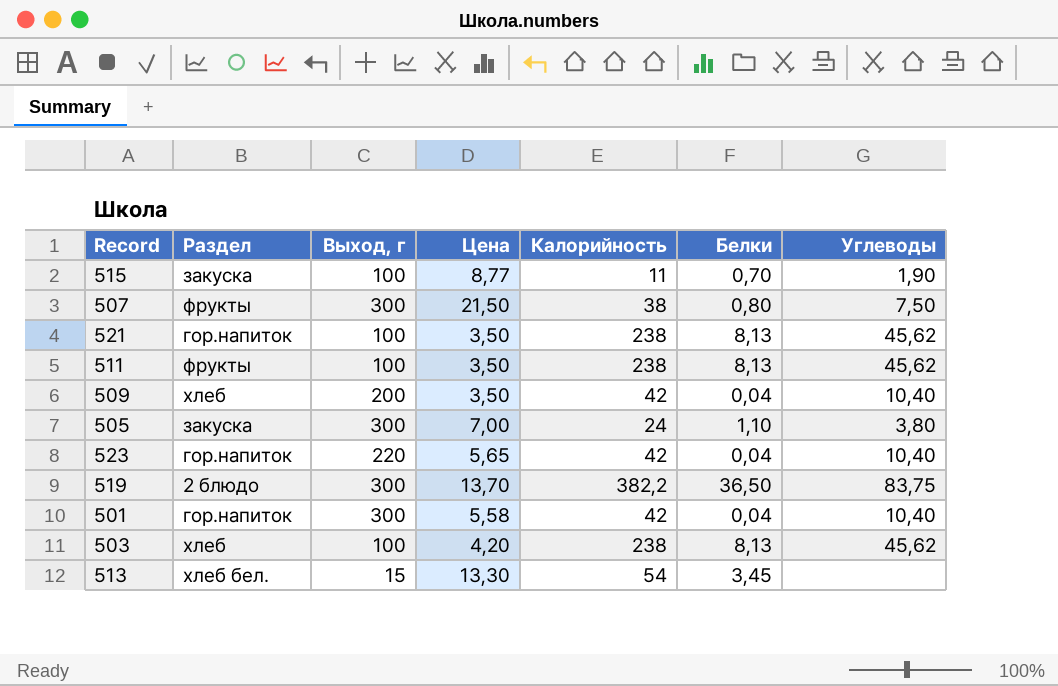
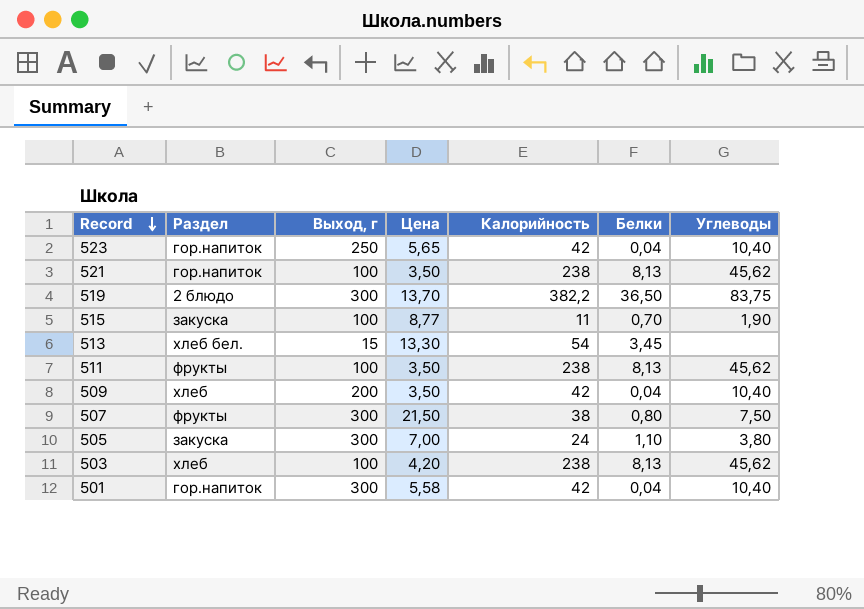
row order: none -> Record descending
523 | Выход, г: 220 -> 250

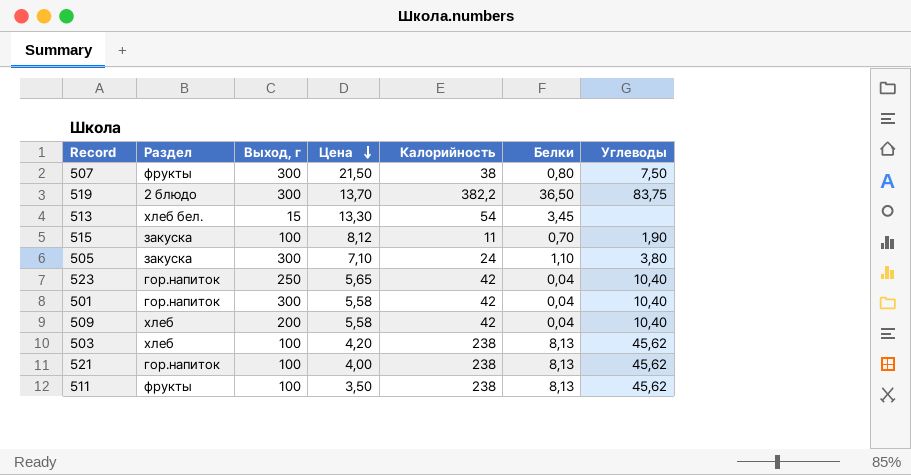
row order: Record descending -> Цена descending
515 | Цена: 8,77 -> 8,12
505 | Цена: 7,00 -> 7,10
509 | Цена: 3,50 -> 5,58
521 | Цена: 3,50 -> 4,00

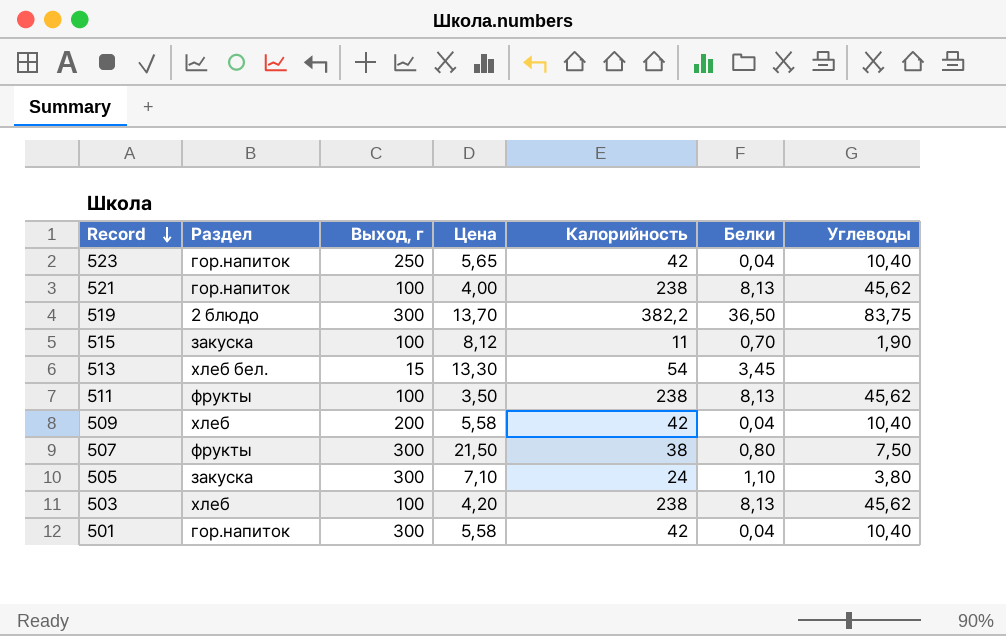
row order: Цена descending -> Record descending

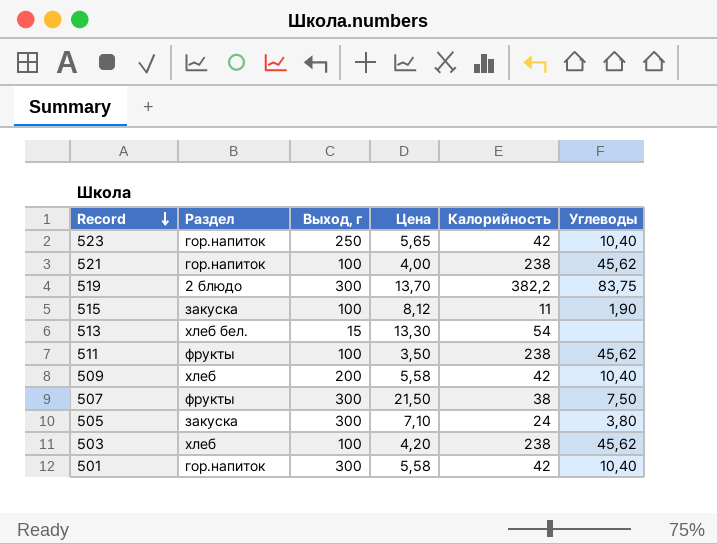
column Белки | position: 6 -> none

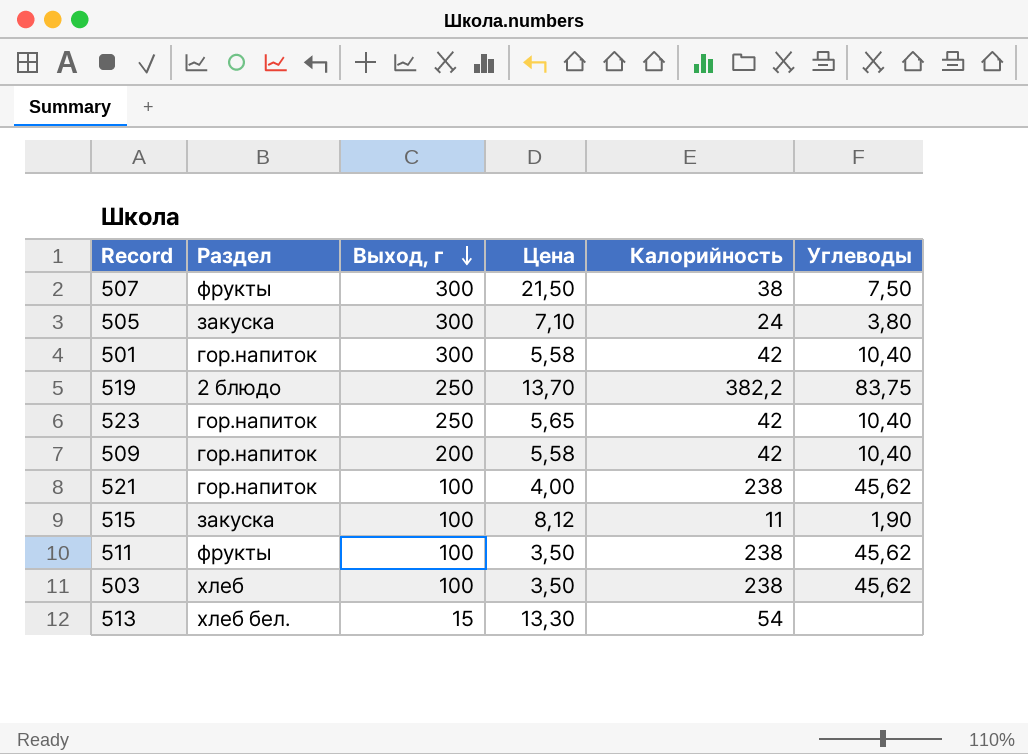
row order: Record descending -> Выход, г descending
519 | Выход, г: 300 -> 250
509 | Раздел: хлеб -> гор.напиток
503 | Цена: 4,20 -> 3,50

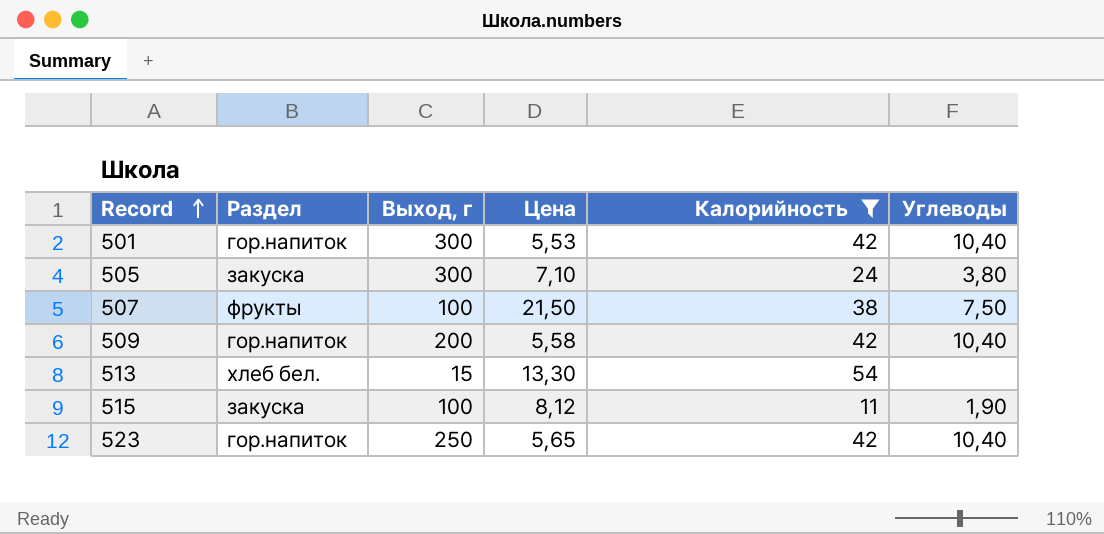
filter: none -> Калорийность <= 54
row order: Выход, г descending -> Record ascending
501 | Цена: 5,58 -> 5,53
507 | Выход, г: 300 -> 100

